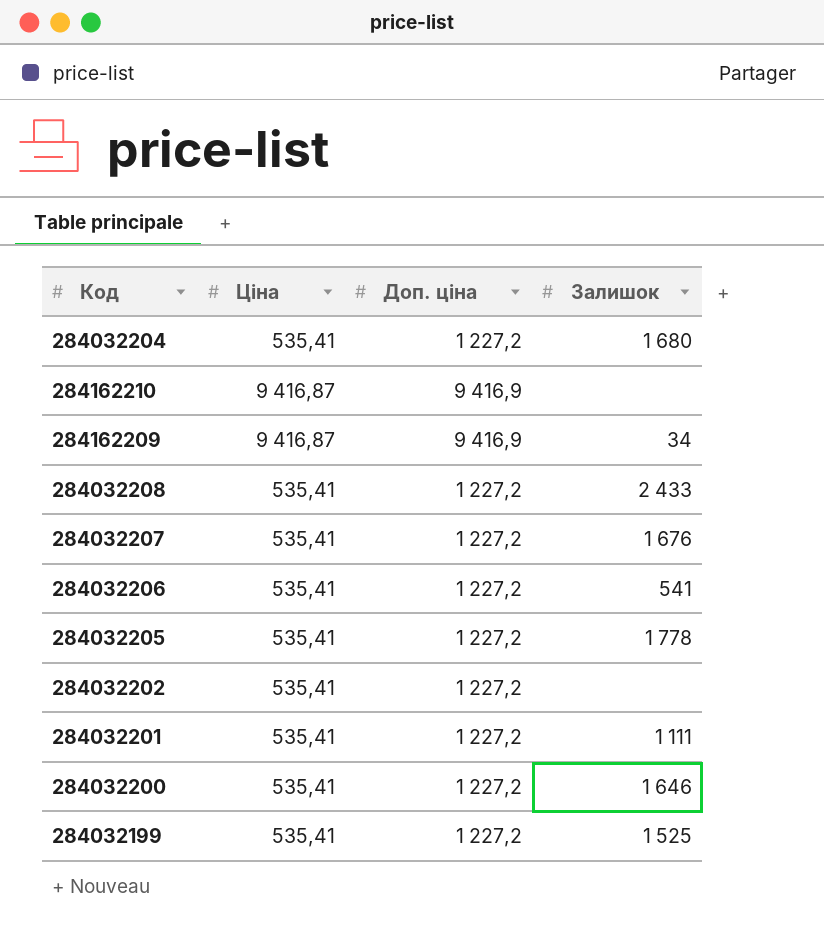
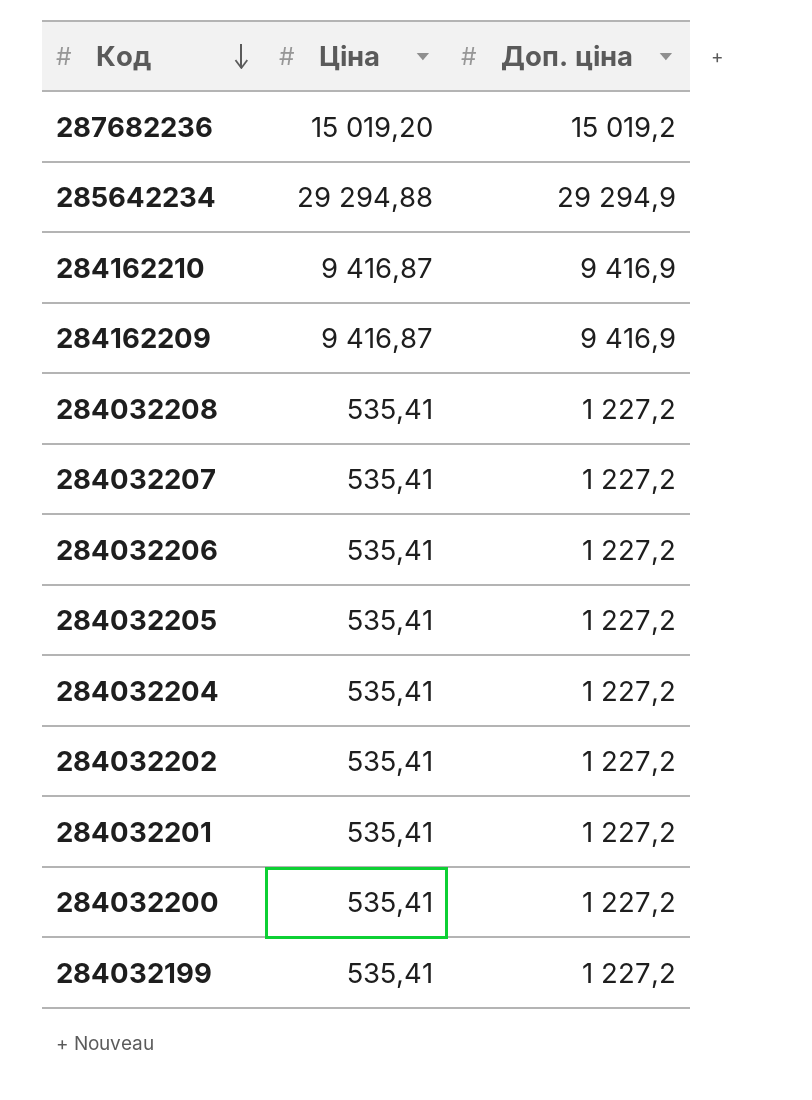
row order: none -> Код descending
column Залишок | position: 4 -> none
row 287682236: none -> 15 019,20 | 15 019,2
row 285642234: none -> 29 294,88 | 29 294,9

